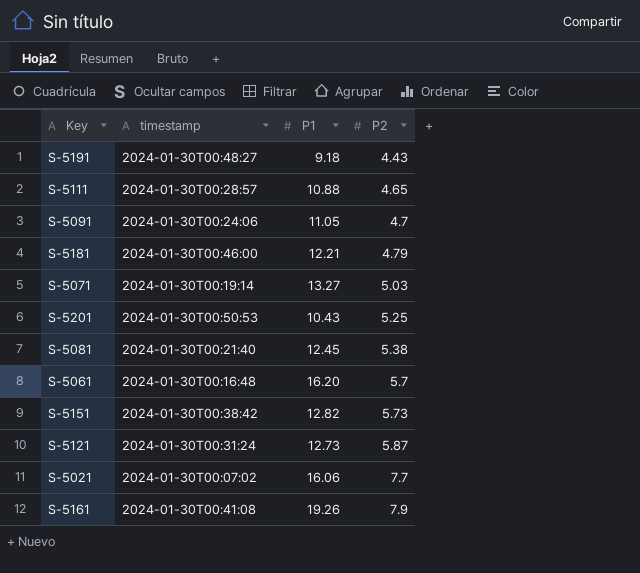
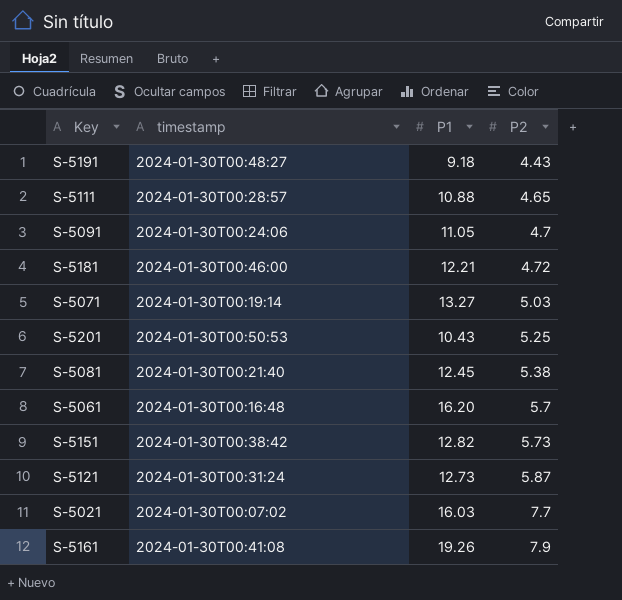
S-5181 | P2: 4.79 -> 4.72
S-5021 | P1: 16.06 -> 16.03

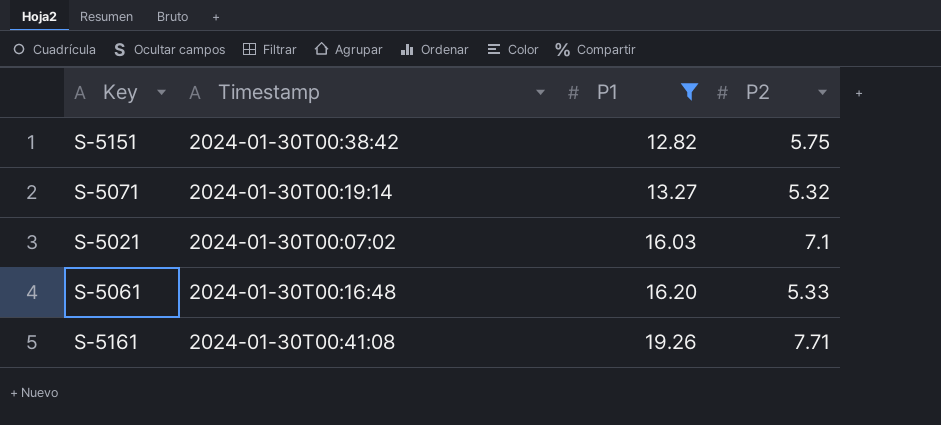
filter: none -> P1 >= 12.82
row order: P2 ascending -> P1 ascending
column name: timestamp -> Timestamp
S-5151 | P2: 5.73 -> 5.75
S-5071 | P2: 5.03 -> 5.32
S-5021 | P2: 7.7 -> 7.1
S-5061 | P2: 5.7 -> 5.33
S-5161 | P2: 7.9 -> 7.71

